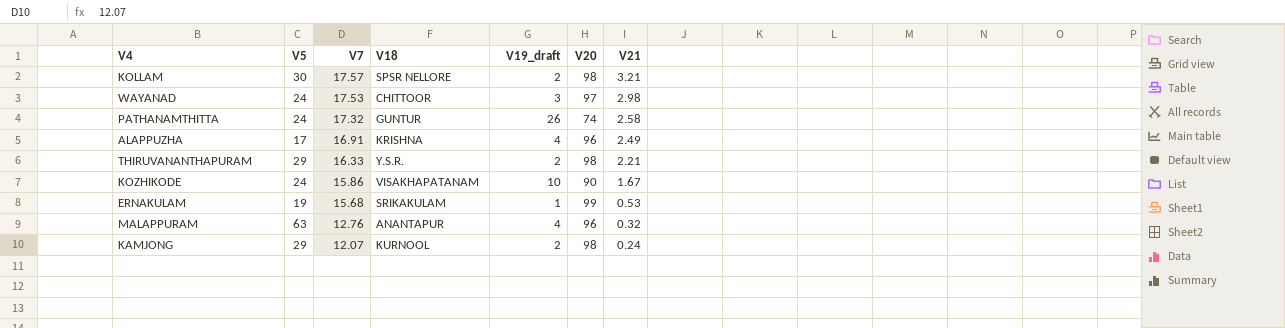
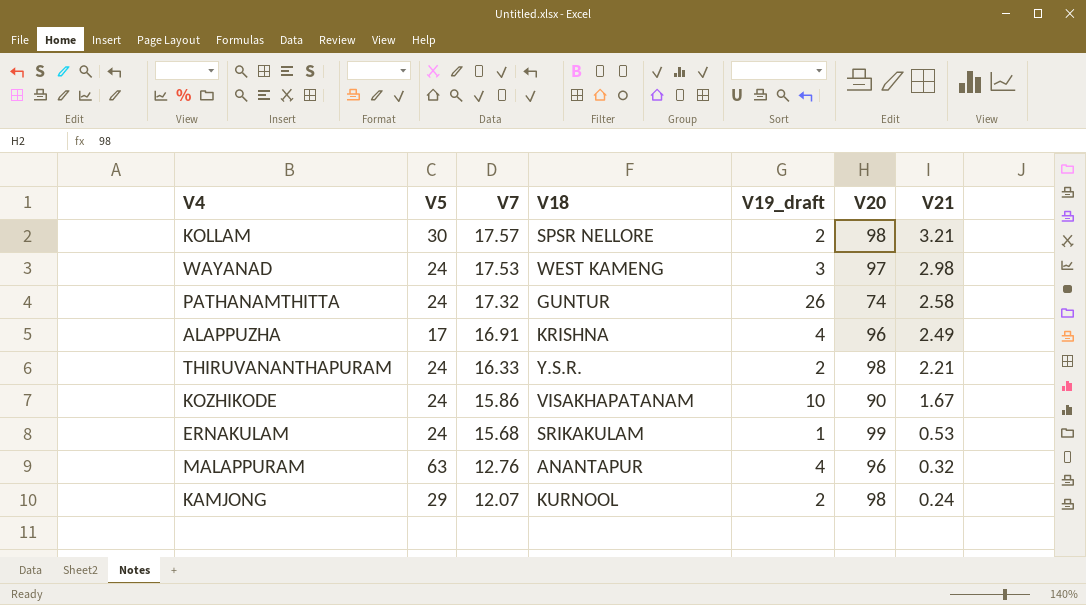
WAYANAD | V18: CHITTOOR -> WEST KAMENG
THIRUVANANTHAPURAM | V5: 29 -> 24
ERNAKULAM | V5: 19 -> 24

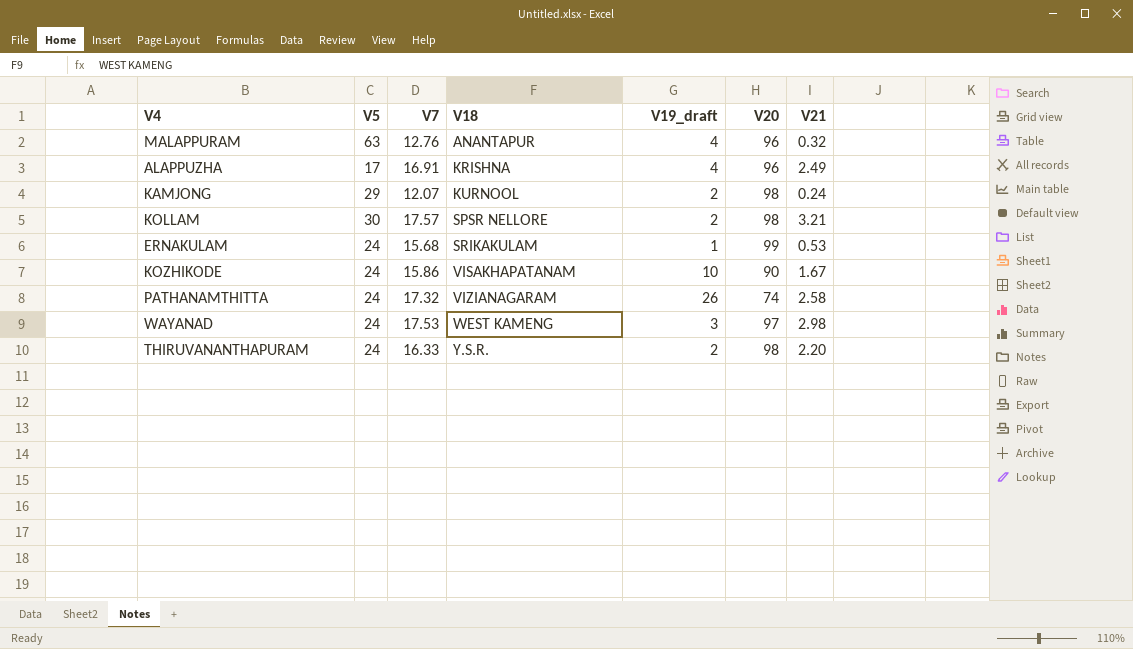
row order: V7 descending -> V18 ascending
PATHANAMTHITTA | V18: GUNTUR -> VIZIANAGARAM
THIRUVANANTHAPURAM | V21: 2.21 -> 2.20

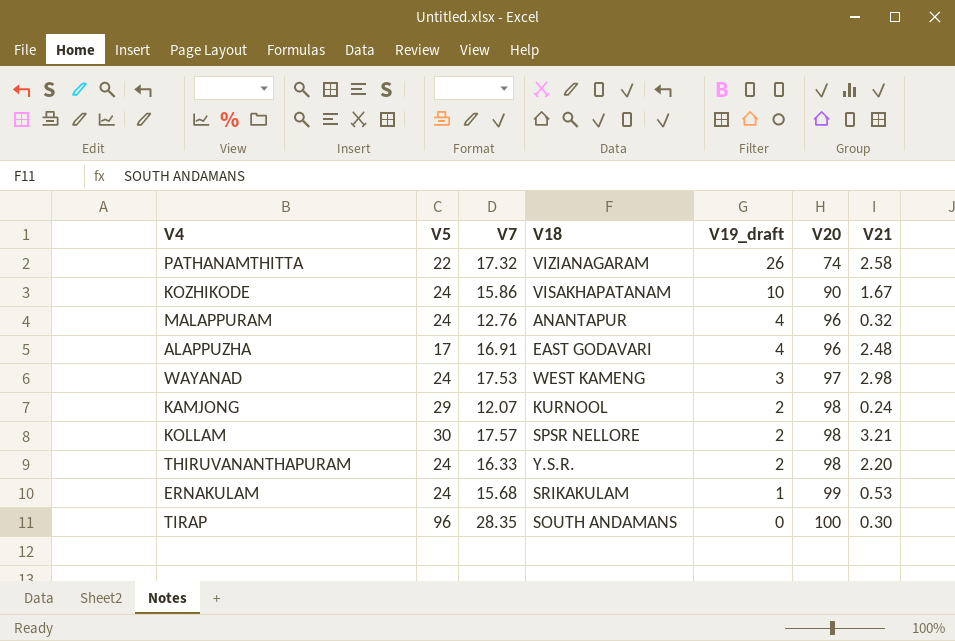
row order: V18 ascending -> V19_draft descending
PATHANAMTHITTA | V5: 24 -> 22
MALAPPURAM | V5: 63 -> 24
ALAPPUZHA | V18: KRISHNA -> EAST GODAVARI
ALAPPUZHA | V21: 2.49 -> 2.48
row TIRAP: none -> 96 | 28.35 | SOUTH ANDAMANS | 0 | 100 | 0.30

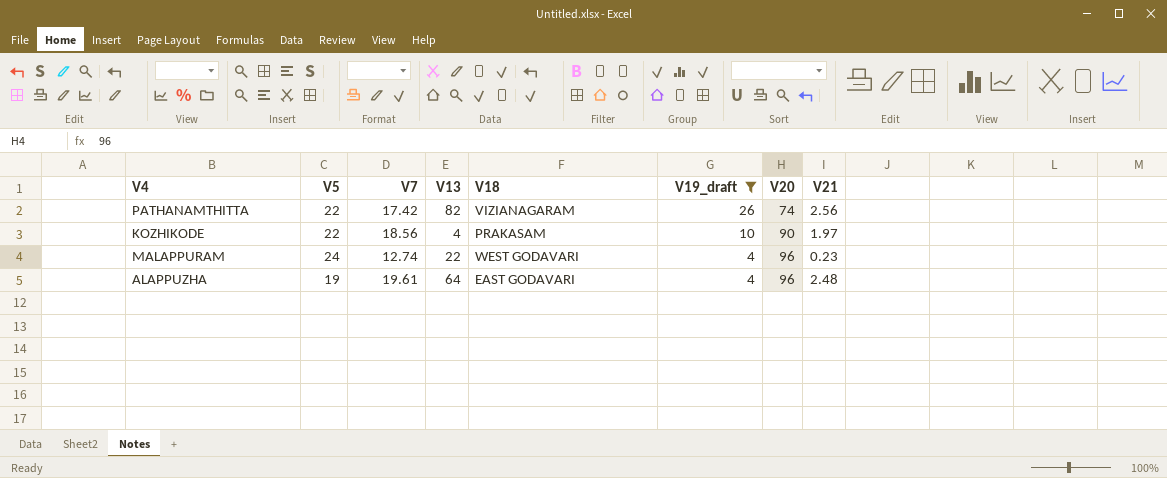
filter: none -> V19_draft >= 4
column V13 | position: none -> 4
PATHANAMTHITTA | V7: 17.32 -> 17.42
PATHANAMTHITTA | V21: 2.58 -> 2.56
KOZHIKODE | V5: 24 -> 22
KOZHIKODE | V7: 15.86 -> 18.56
KOZHIKODE | V18: VISAKHAPATANAM -> PRAKASAM
KOZHIKODE | V21: 1.67 -> 1.97
MALAPPURAM | V7: 12.76 -> 12.74
MALAPPURAM | V18: ANANTAPUR -> WEST GODAVARI
MALAPPURAM | V21: 0.32 -> 0.23
ALAPPUZHA | V5: 17 -> 19
ALAPPUZHA | V7: 16.91 -> 19.61

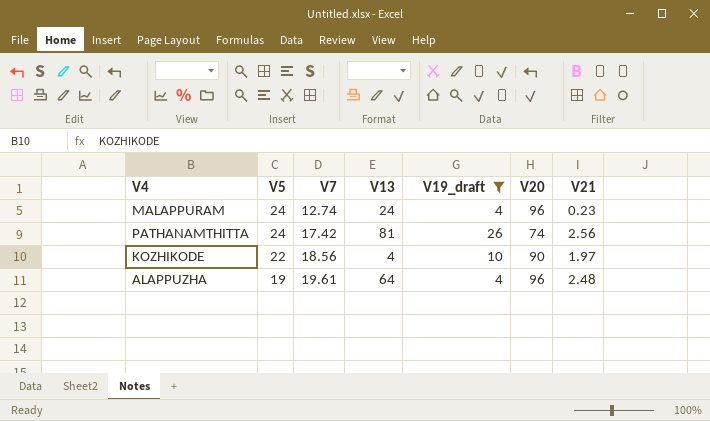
row order: V19_draft descending -> V5 descending
column V18 | position: 5 -> none
MALAPPURAM | V13: 22 -> 24
PATHANAMTHITTA | V5: 22 -> 24
PATHANAMTHITTA | V13: 82 -> 81

